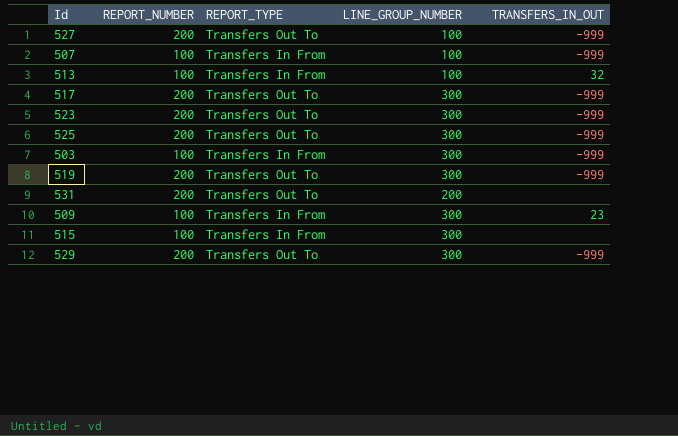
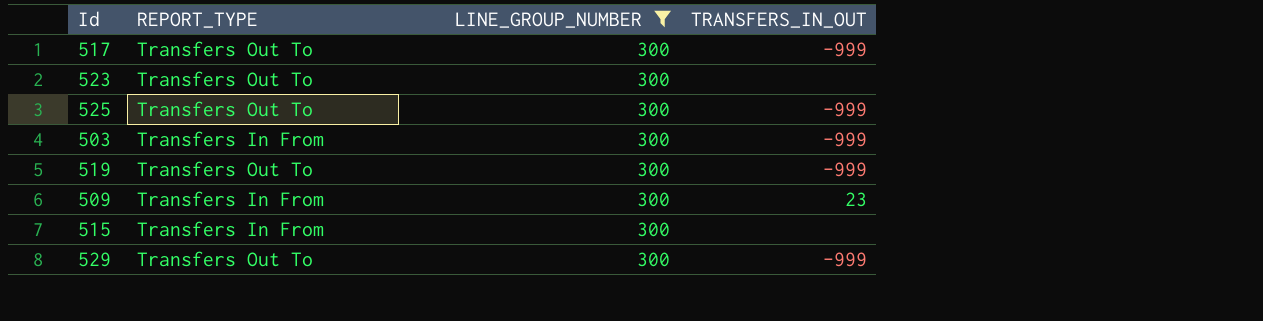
filter: none -> LINE_GROUP_NUMBER = 300
column REPORT_NUMBER | position: 2 -> none
523 | TRANSFERS_IN_OUT: -999 -> none

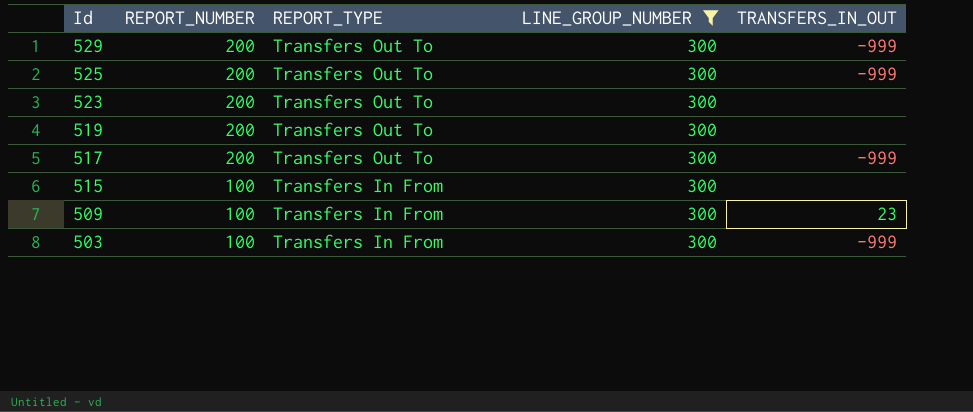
row order: none -> Id descending
column REPORT_NUMBER | position: none -> 2
519 | TRANSFERS_IN_OUT: -999 -> none

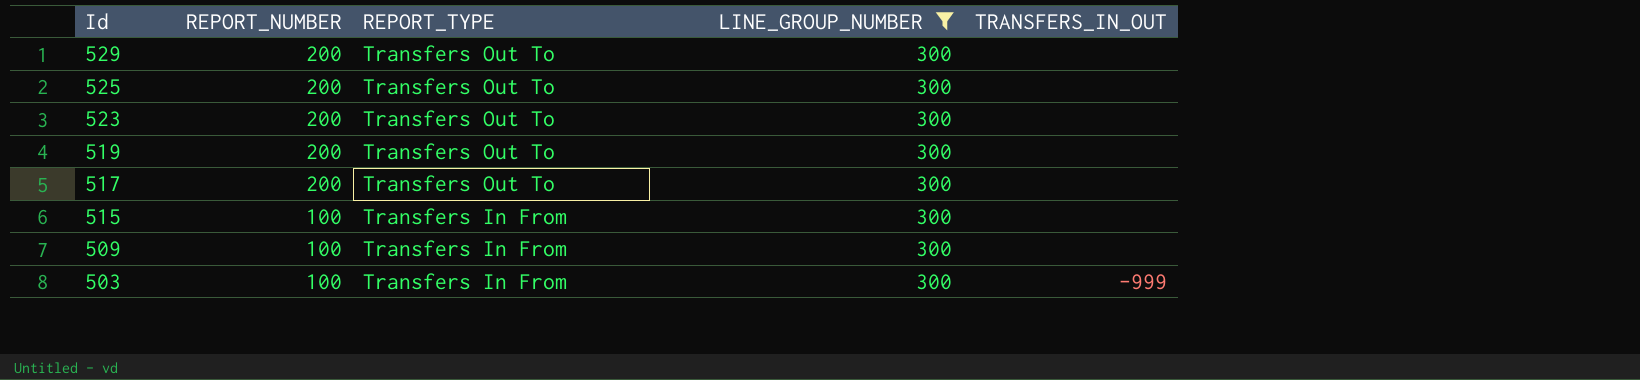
529 | TRANSFERS_IN_OUT: -999 -> none
525 | TRANSFERS_IN_OUT: -999 -> none
517 | TRANSFERS_IN_OUT: -999 -> none
509 | TRANSFERS_IN_OUT: 23 -> none

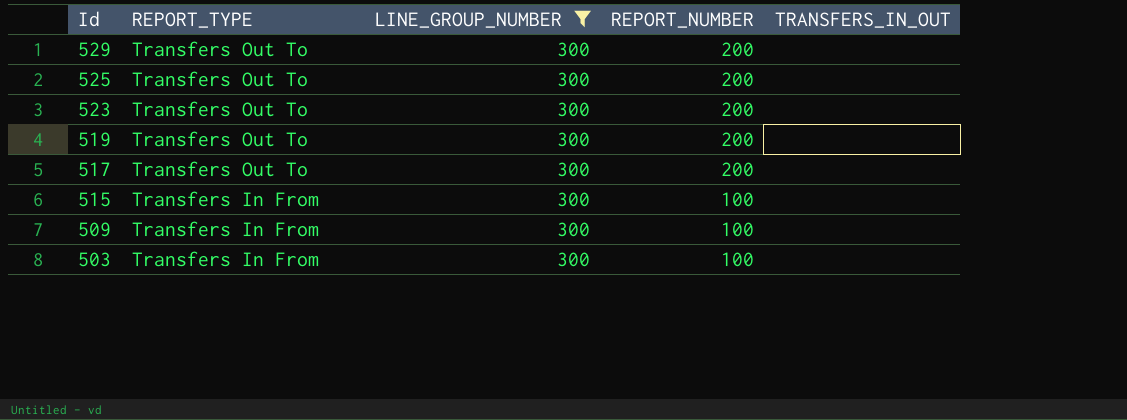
column REPORT_NUMBER | position: 2 -> 4
503 | TRANSFERS_IN_OUT: -999 -> none

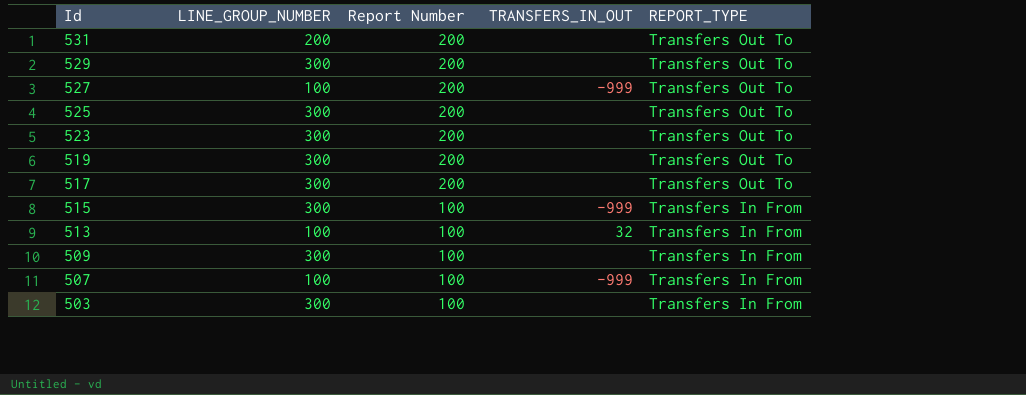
filter: LINE_GROUP_NUMBER = 300 -> none
column name: REPORT_NUMBER -> Report Number
column REPORT_TYPE | position: 2 -> 5
515 | TRANSFERS_IN_OUT: none -> -999

